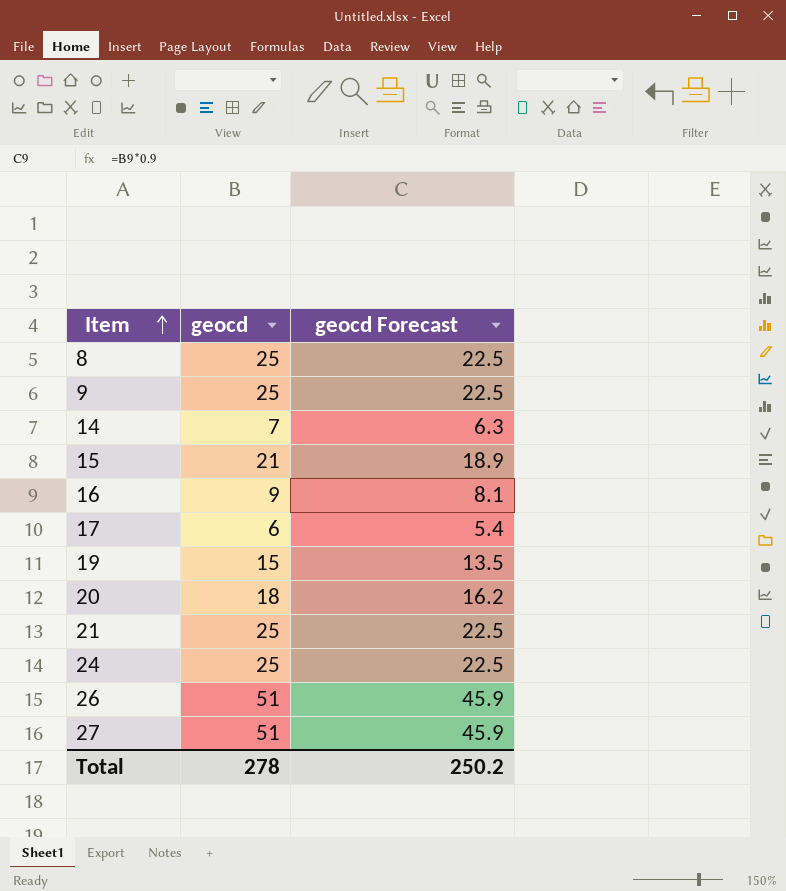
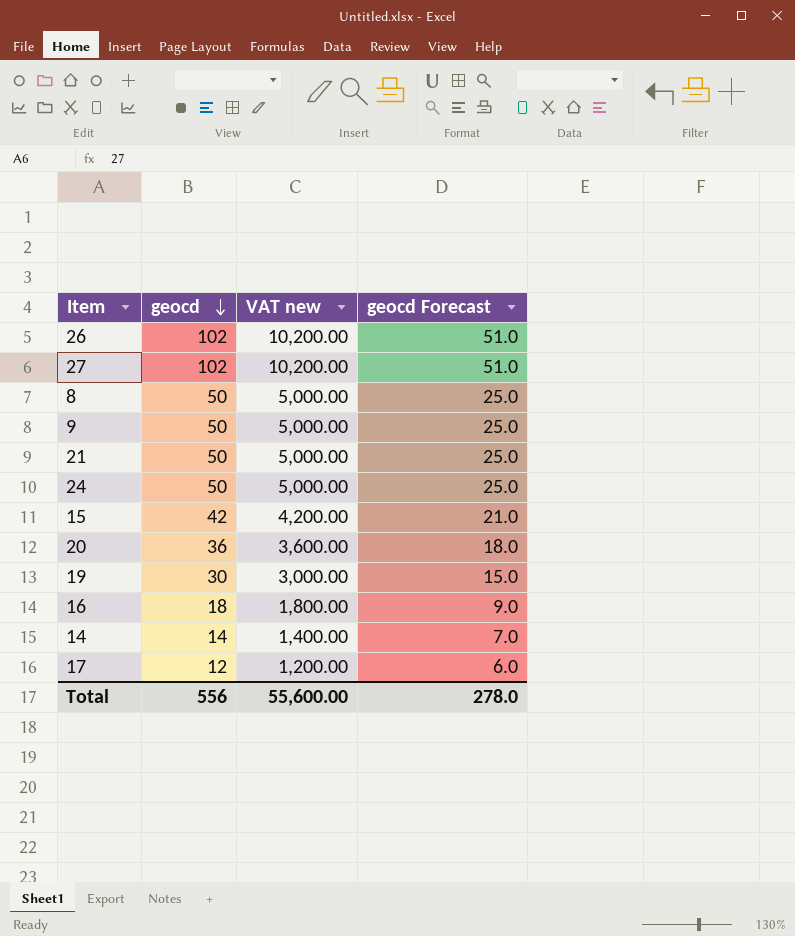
row order: Item ascending -> geocd descending
column VAT new | formula: none -> [geocd] * 100
column geocd Forecast | formula: [geocd] * 0.9 -> [geocd] * 0.5
26 | geocd: 51 -> 102
27 | geocd: 51 -> 102
8 | geocd: 25 -> 50
9 | geocd: 25 -> 50
21 | geocd: 25 -> 50
24 | geocd: 25 -> 50
15 | geocd: 21 -> 42
20 | geocd: 18 -> 36
19 | geocd: 15 -> 30
16 | geocd: 9 -> 18
14 | geocd: 7 -> 14
17 | geocd: 6 -> 12
Total | geocd: 278 -> 556
Total | geocd Forecast: 250.2 -> 278.0

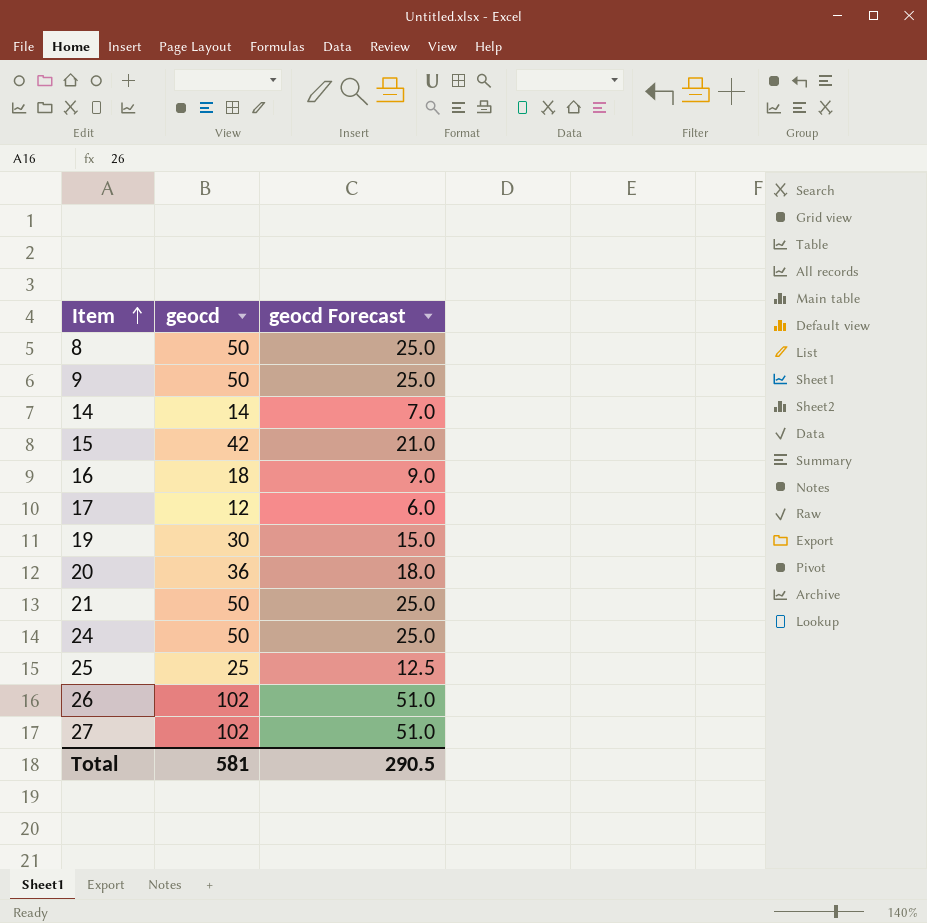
row order: geocd descending -> Item ascending
column VAT new | formula: [geocd] * 100 -> none
row 25: none -> 25 | 12.5
Total | geocd: 556 -> 581
Total | geocd Forecast: 278.0 -> 290.5

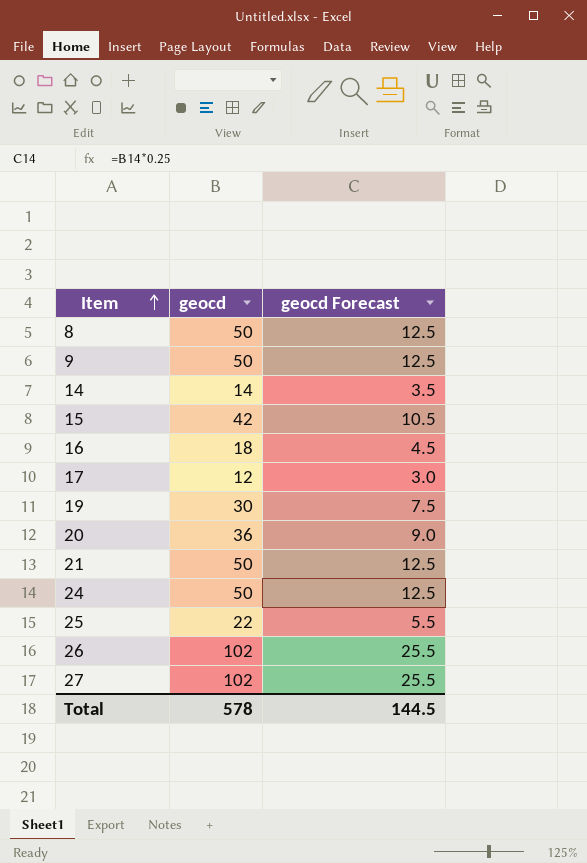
column geocd Forecast | formula: [geocd] * 0.5 -> [geocd] * 0.25
25 | geocd: 25 -> 22
Total | geocd: 581 -> 578
Total | geocd Forecast: 290.5 -> 144.5

